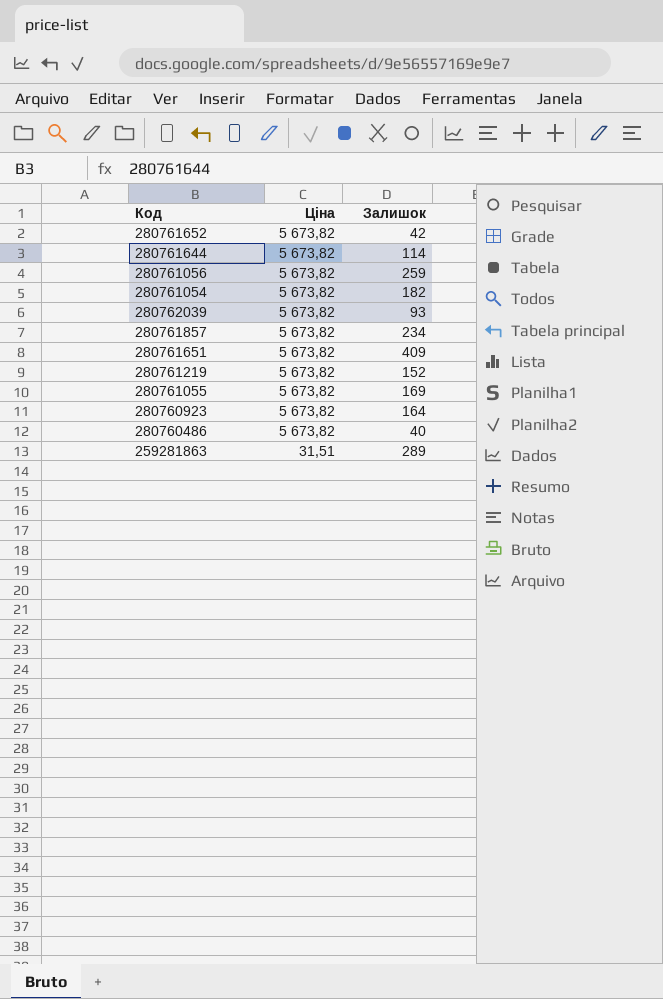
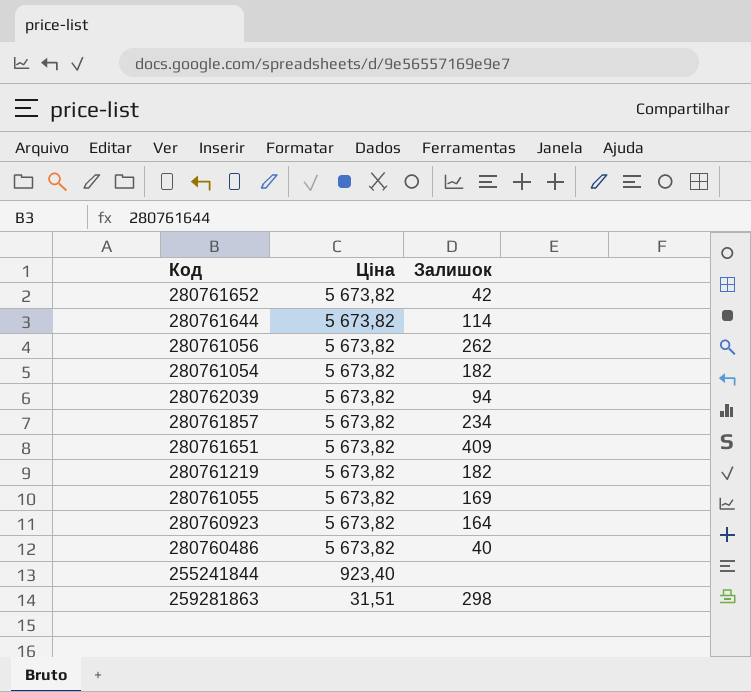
280761056 | Залишок: 259 -> 262
280762039 | Залишок: 93 -> 94
280761219 | Залишок: 152 -> 182
row 255241844: none -> 923,40 | none
259281863 | Залишок: 289 -> 298

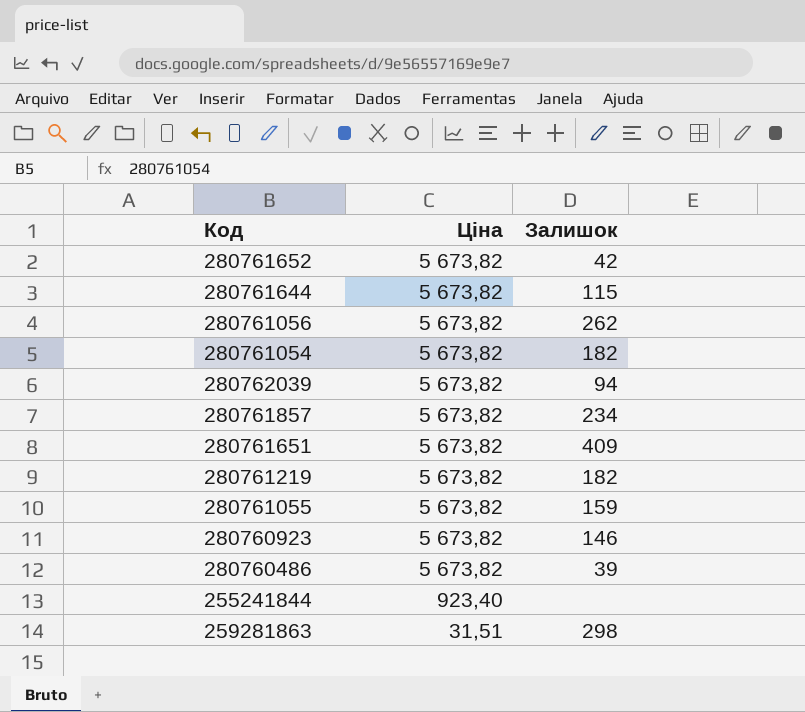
280761644 | Залишок: 114 -> 115
280761055 | Залишок: 169 -> 159
280760923 | Залишок: 164 -> 146
280760486 | Залишок: 40 -> 39

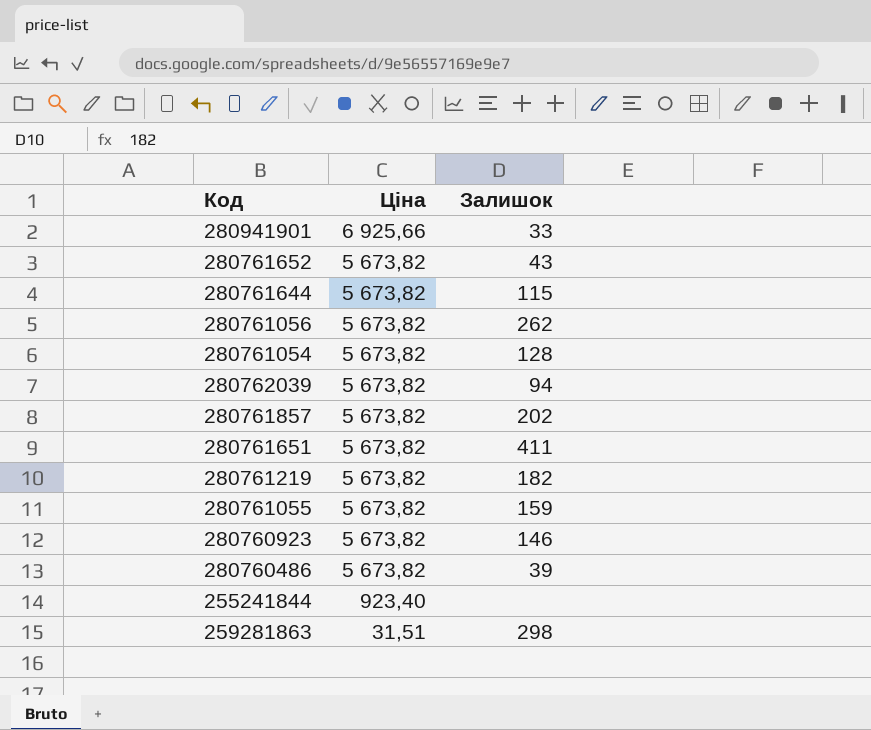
row 280941901: none -> 6 925,66 | 33
280761652 | Залишок: 42 -> 43
280761054 | Залишок: 182 -> 128
280761857 | Залишок: 234 -> 202
280761651 | Залишок: 409 -> 411

